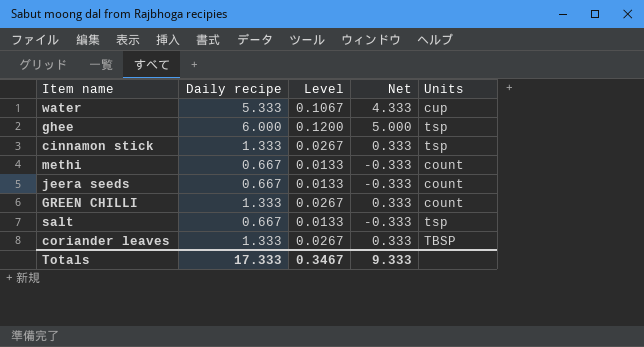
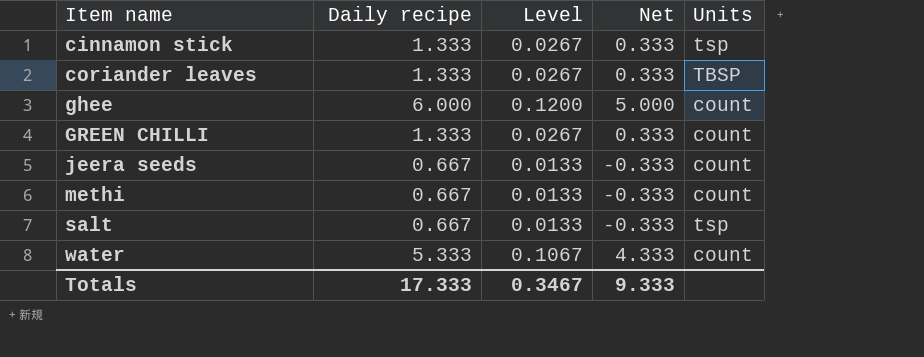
row order: none -> Item name ascending
ghee | Units: tsp -> count
water | Units: cup -> count

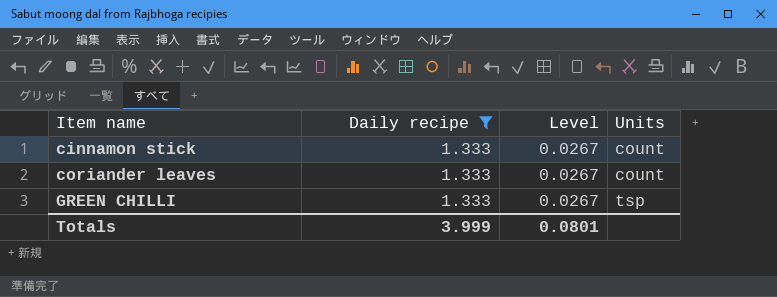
filter: none -> Daily recipe = 1.333
column Net | formula: [Daily recipe] - 1 -> none
cinnamon stick | Units: tsp -> count
coriander leaves | Units: TBSP -> count
GREEN CHILLI | Units: count -> tsp
Totals | Daily recipe: 17.333 -> 3.999
Totals | Level: 0.3467 -> 0.0801

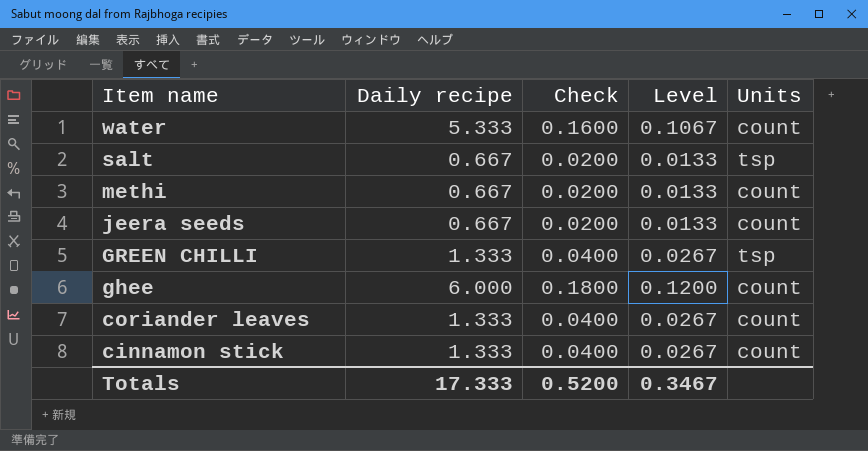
filter: Daily recipe = 1.333 -> none
row order: Item name ascending -> Item name descending
column Check | formula: none -> [Daily recipe] * 0.03
Totals | Daily recipe: 3.999 -> 17.333
Totals | Level: 0.0801 -> 0.3467

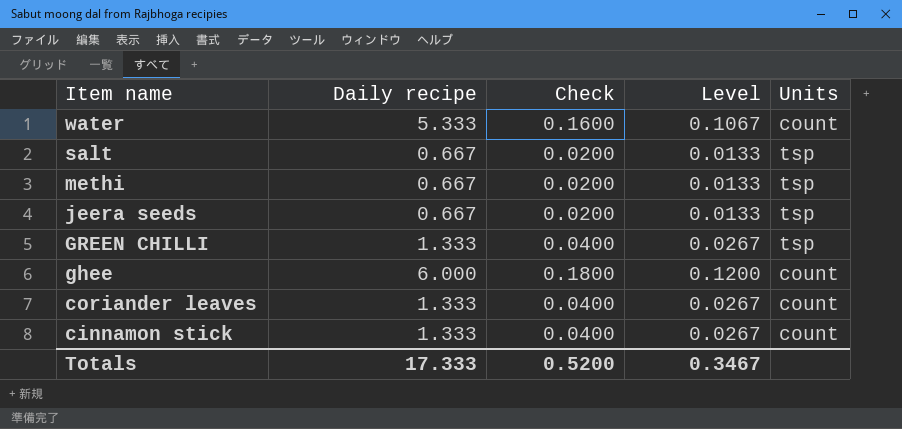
methi | Units: count -> tsp
jeera seeds | Units: count -> tsp

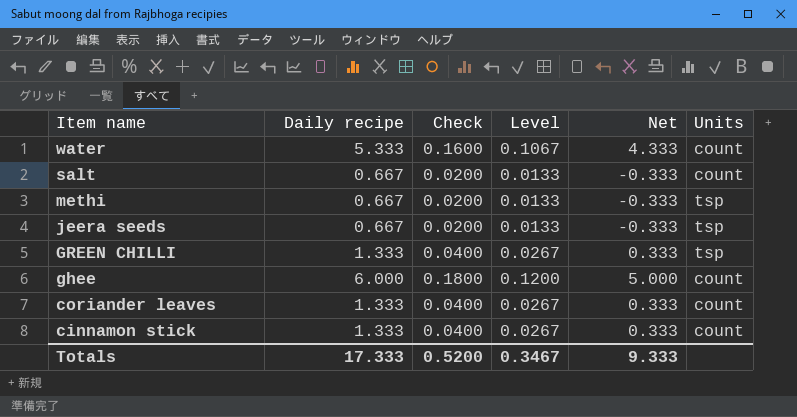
column Net | formula: none -> [Daily recipe] - 1
salt | Units: tsp -> count

